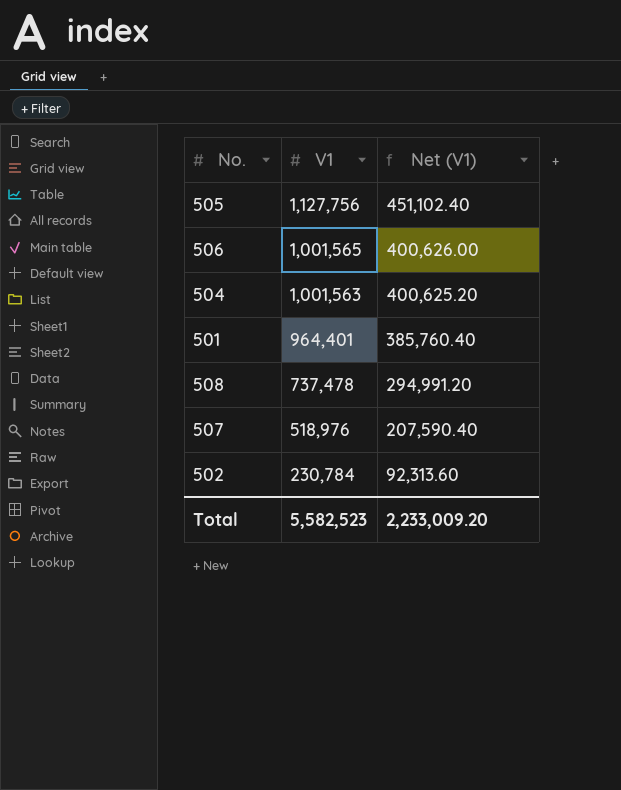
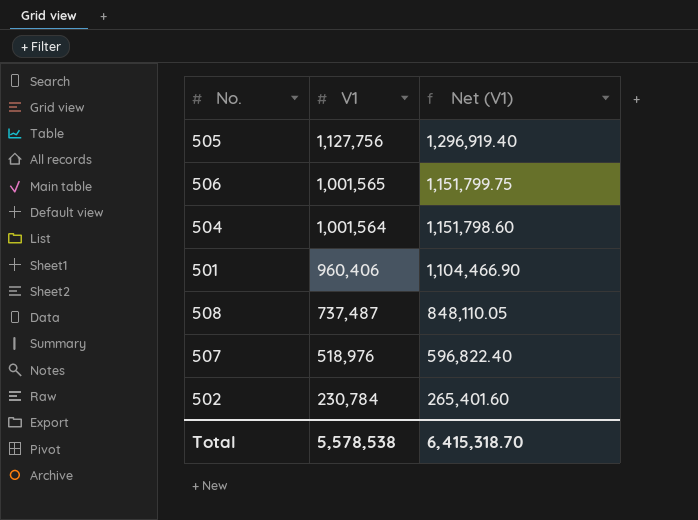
column Net (V1) | formula: [V1] * 0.4 -> [V1] * 1.15
504 | V1: 1,001,563 -> 1,001,564
501 | V1: 964,401 -> 960,406
508 | V1: 737,478 -> 737,487
Total | V1: 5,582,523 -> 5,578,538
Total | Net (V1): 2,233,009.20 -> 6,415,318.70

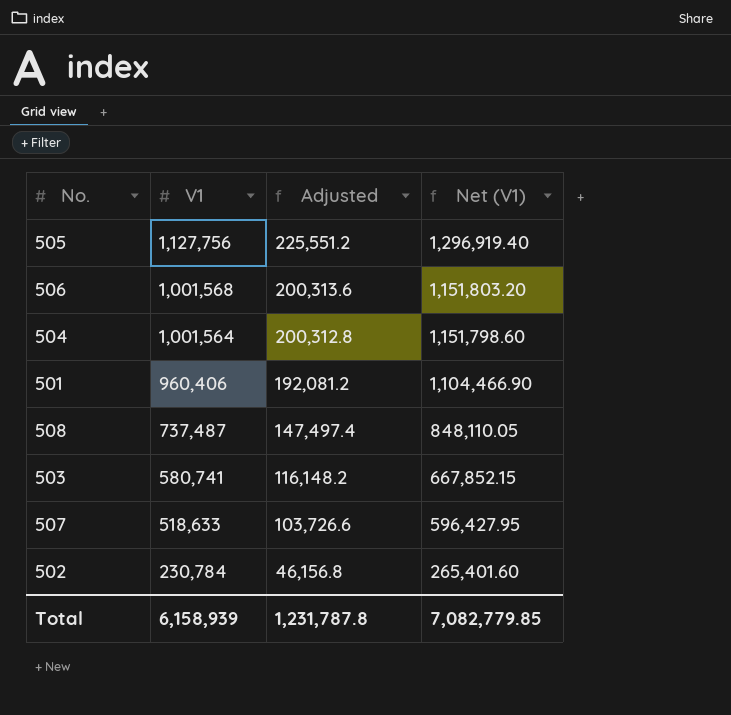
column Adjusted | formula: none -> [V1] * 0.2
506 | V1: 1,001,565 -> 1,001,568
506 | Net (V1): 1,151,799.75 -> 1,151,803.20
row 503: none -> 580,741 | 116,148.2 | 667,852.15
507 | V1: 518,976 -> 518,633
507 | Net (V1): 596,822.40 -> 596,427.95
Total | V1: 5,578,538 -> 6,158,939
Total | Net (V1): 6,415,318.70 -> 7,082,779.85

